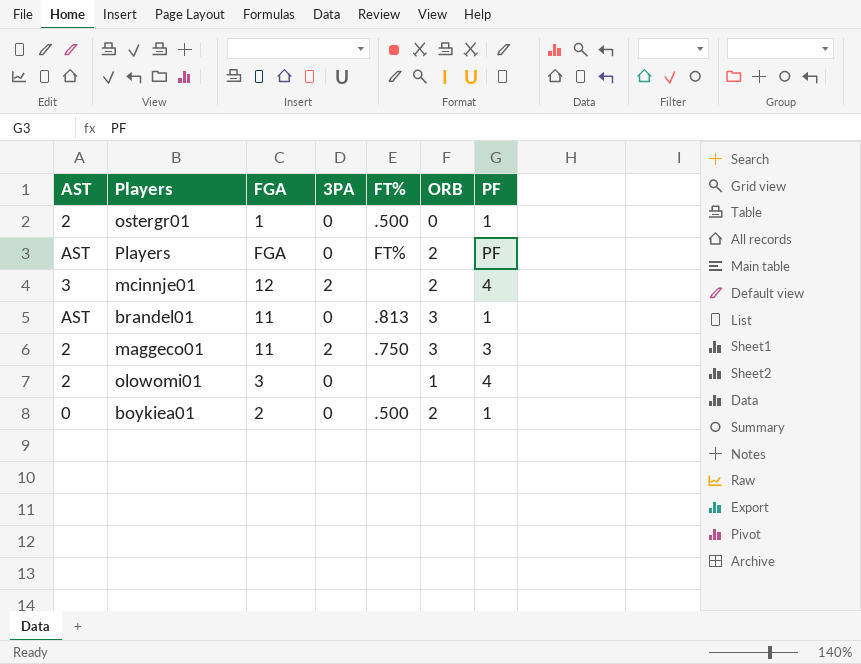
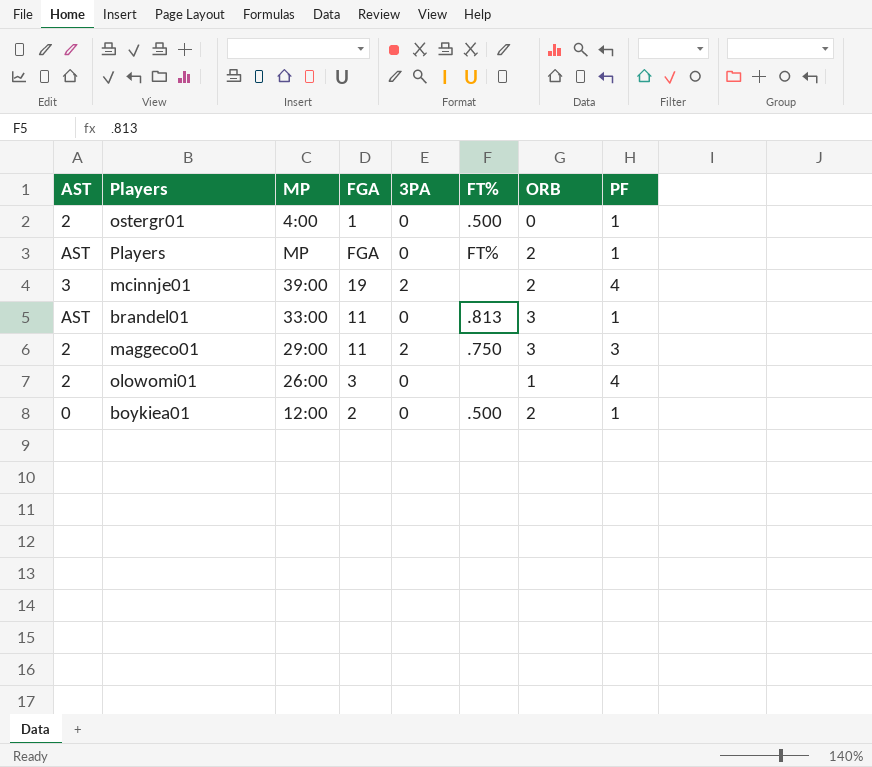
column MP | position: none -> 3
Players | PF: PF -> 1
mcinnje01 | FGA: 12 -> 19

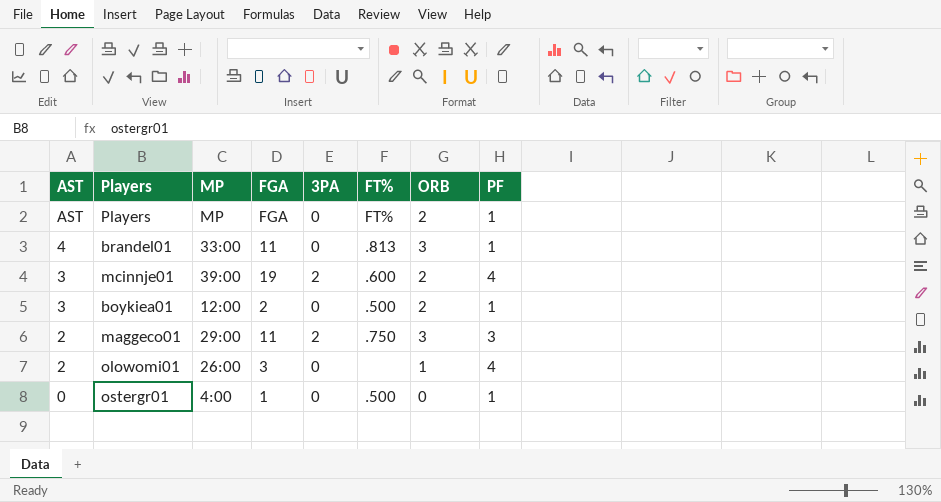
row order: none -> AST descending
brandel01 | AST: AST -> 4
mcinnje01 | FT%: none -> .600
boykiea01 | AST: 0 -> 3
ostergr01 | AST: 2 -> 0

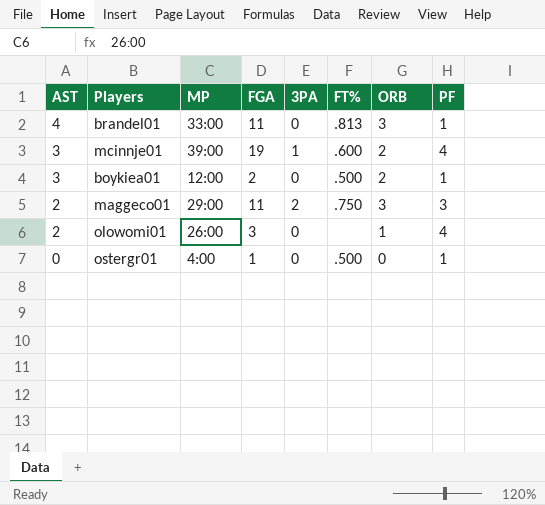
row Players: AST | MP | FGA | 0 | FT% | 2 | 1 -> none
mcinnje01 | 3PA: 2 -> 1

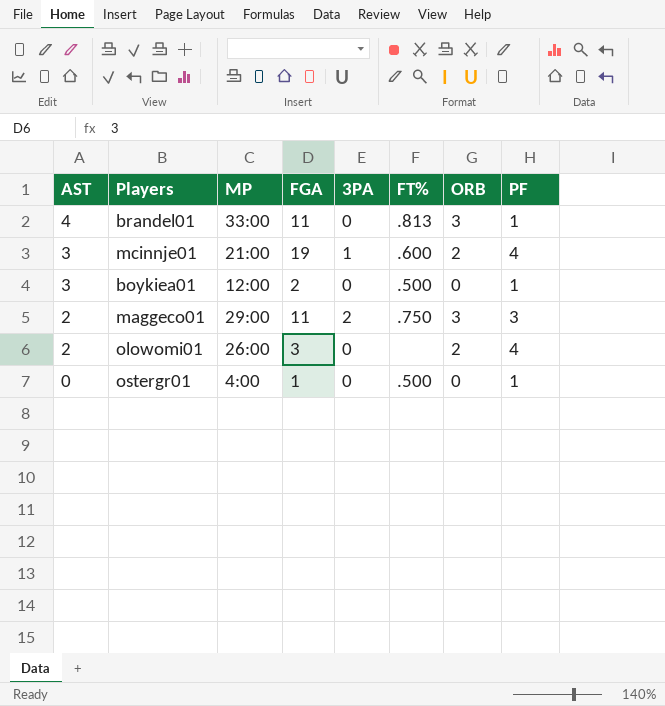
mcinnje01 | MP: 39:00 -> 21:00
boykiea01 | ORB: 2 -> 0
olowomi01 | ORB: 1 -> 2

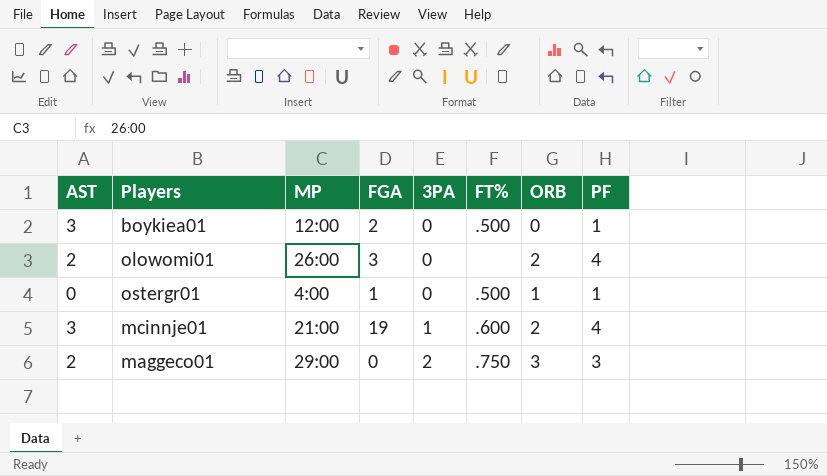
row order: AST descending -> 3PA ascending
row brandel01: 4 | 33:00 | 11 | 0 | .813 | 3 | 1 -> none
ostergr01 | ORB: 0 -> 1
maggeco01 | FGA: 11 -> 0

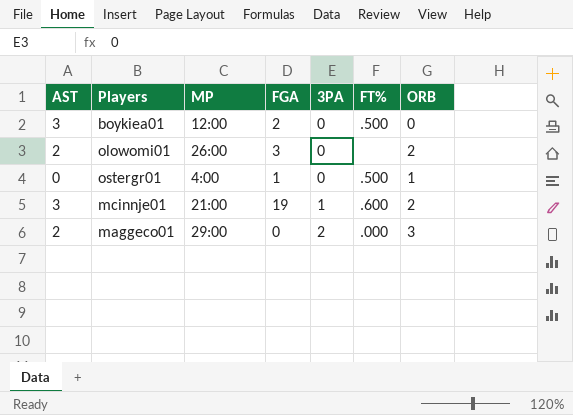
column PF | position: 8 -> none
maggeco01 | FT%: .750 -> .000

